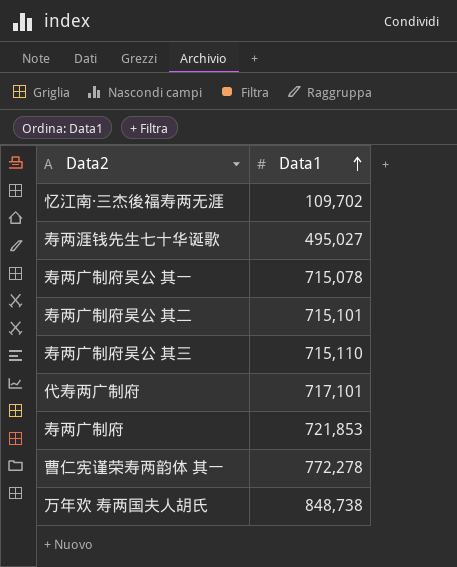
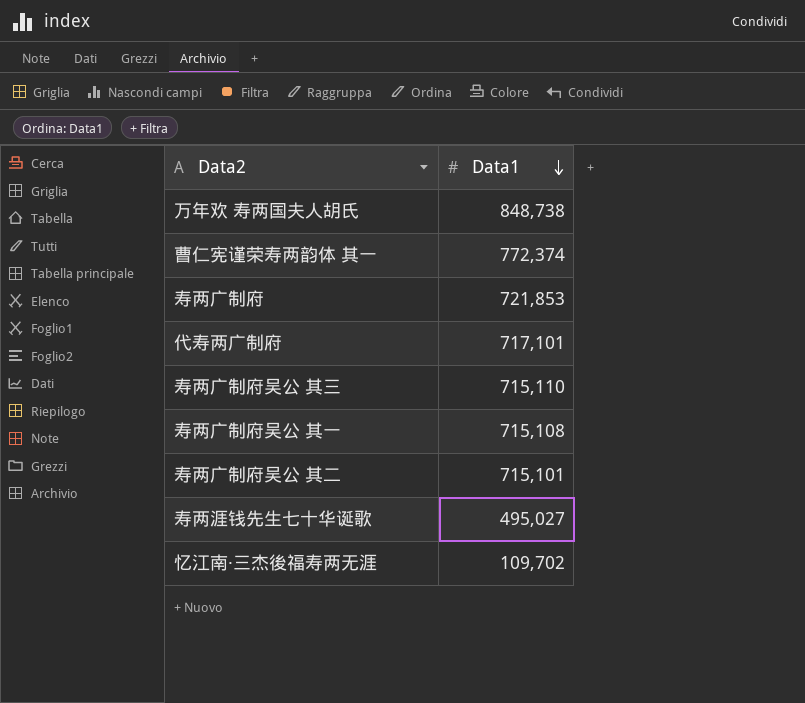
row order: Data1 ascending -> Data1 descending
曹仁宪谨荣寿两韵体 其一 | Data1: 772,278 -> 772,374
寿两广制府吴公 其一 | Data1: 715,078 -> 715,108

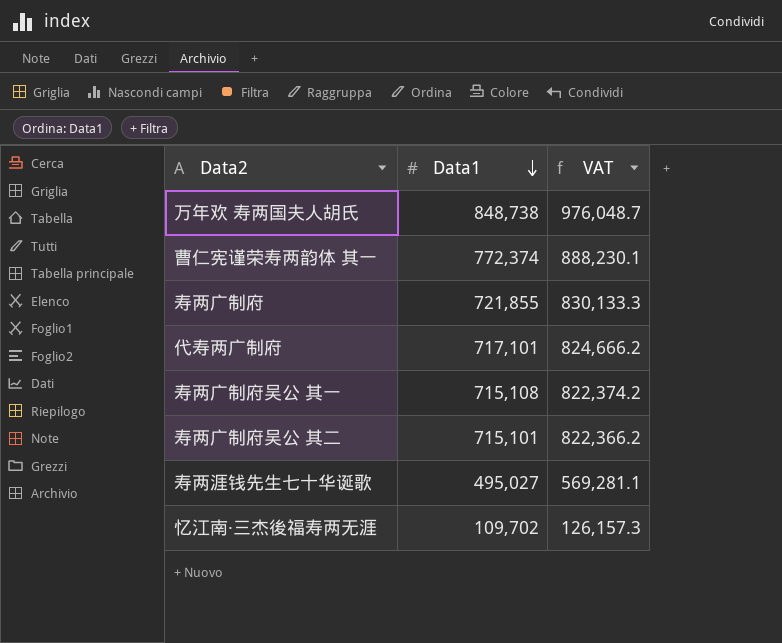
column VAT | formula: none -> [Data1] * 1.15
row 寿两广制府吴公 其三: 715,110 -> none
寿两广制府 | Data1: 721,853 -> 721,855

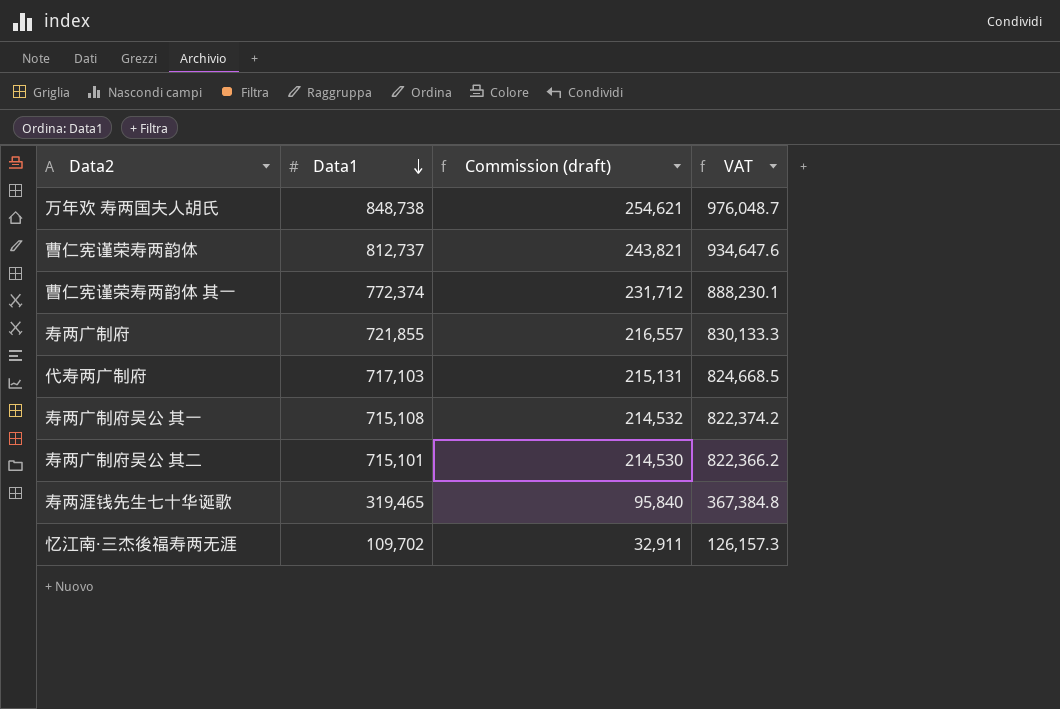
column Commission (draft) | formula: none -> [Data1] * 0.3
row 曹仁宪谨荣寿两韵体: none -> 812,737 | 243,821 | 934,647.6
代寿两广制府 | Data1: 717,101 -> 717,103
代寿两广制府 | VAT: 824,666.2 -> 824,668.5
寿两涯钱先生七十华诞歌 | Data1: 495,027 -> 319,465
寿两涯钱先生七十华诞歌 | VAT: 569,281.1 -> 367,384.8

